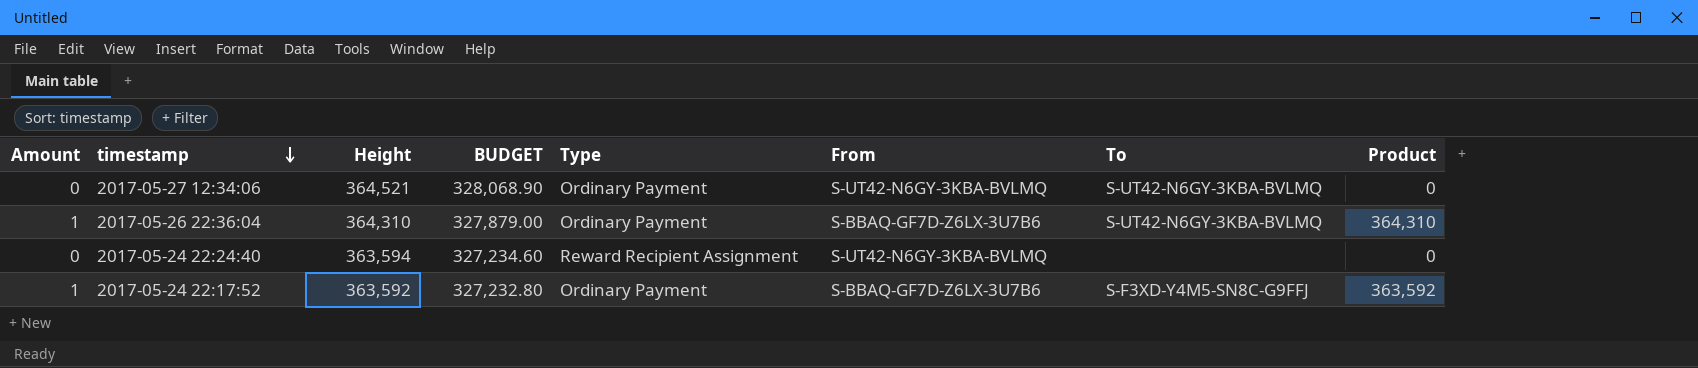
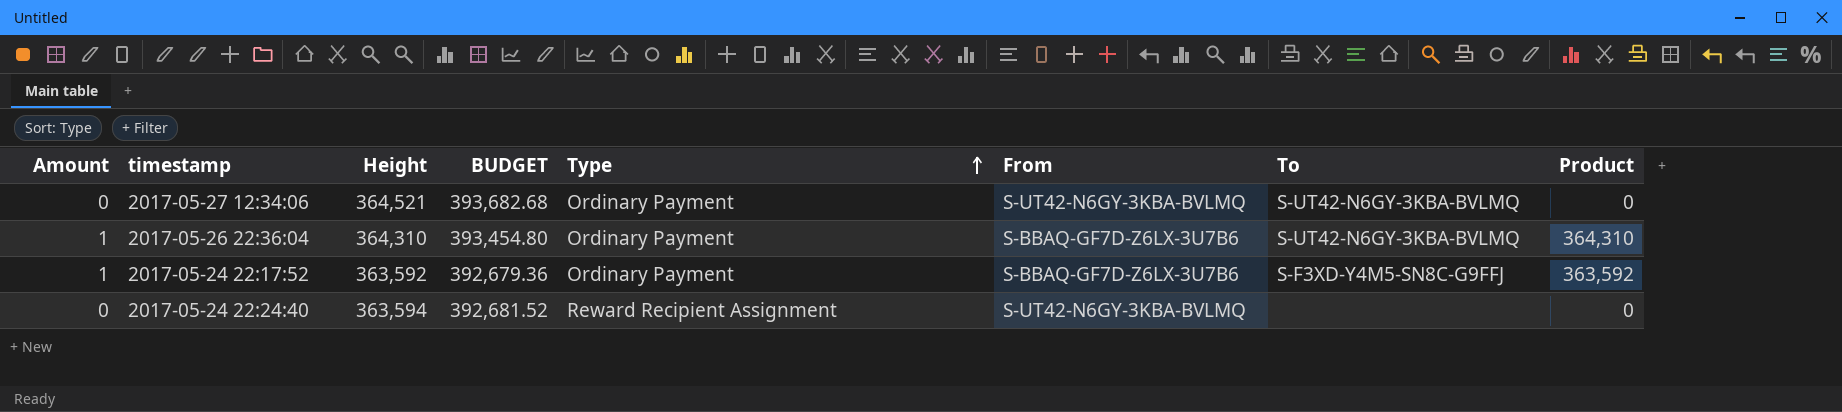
row order: timestamp descending -> Type ascending
column BUDGET | formula: [Height] * 0.9 -> [Height] * 1.08

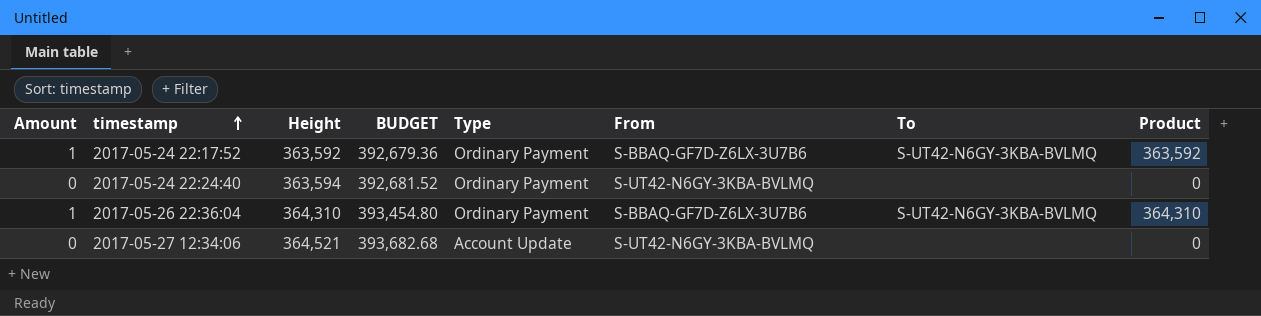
row order: Type ascending -> timestamp ascending
2017-05-24 22:17:52 | To: S-F3XD-Y4M5-SN8C-G9FFJ -> S-UT42-N6GY-3KBA-BVLMQ
2017-05-24 22:24:40 | Type: Reward Recipient Assignment -> Ordinary Payment
2017-05-27 12:34:06 | Type: Ordinary Payment -> Account Update
2017-05-27 12:34:06 | To: S-UT42-N6GY-3KBA-BVLMQ -> none

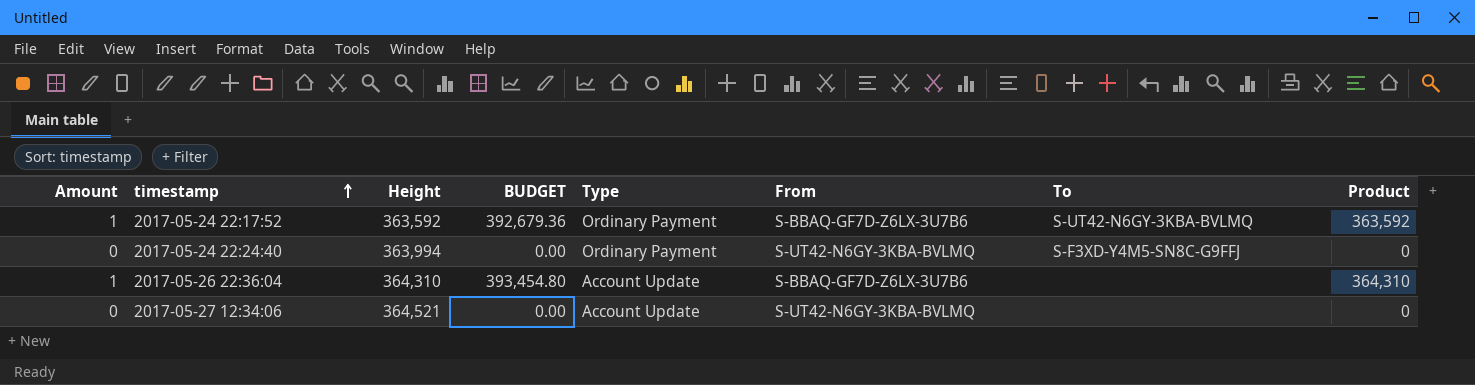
column BUDGET | formula: [Height] * 1.08 -> [Product] * 1.08
2017-05-24 22:24:40 | Height: 363,594 -> 363,994
2017-05-24 22:24:40 | To: none -> S-F3XD-Y4M5-SN8C-G9FFJ
2017-05-26 22:36:04 | Type: Ordinary Payment -> Account Update
2017-05-26 22:36:04 | To: S-UT42-N6GY-3KBA-BVLMQ -> none

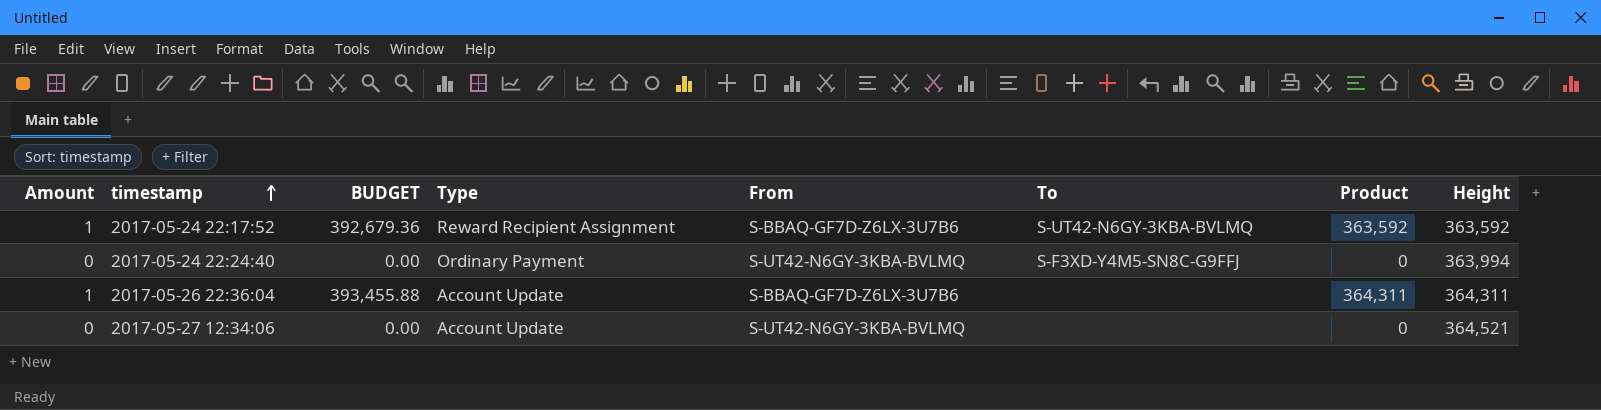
column Height | position: 3 -> 8
2017-05-24 22:17:52 | Type: Ordinary Payment -> Reward Recipient Assignment
2017-05-26 22:36:04 | BUDGET: 393,454.80 -> 393,455.88
2017-05-26 22:36:04 | Product: 364,310 -> 364,311
2017-05-26 22:36:04 | Height: 364,310 -> 364,311

